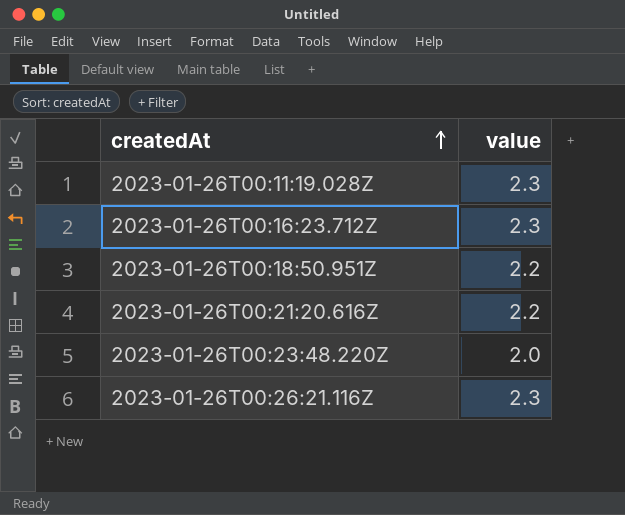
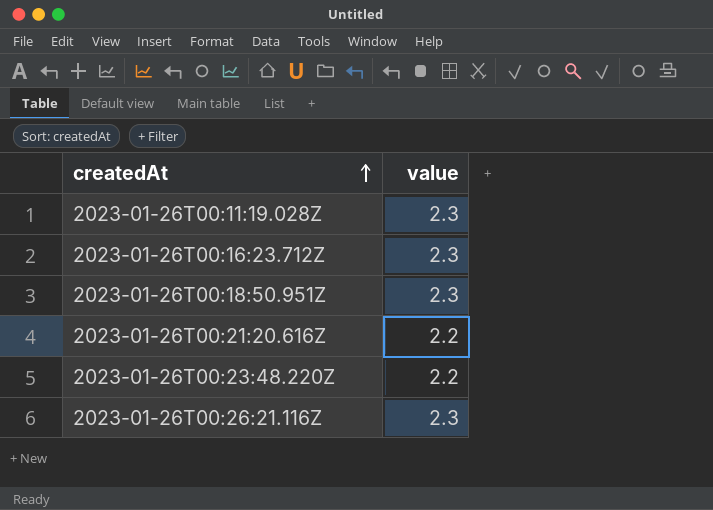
2023-01-26T00:18:50.951Z | value: 2.2 -> 2.3
2023-01-26T00:23:48.220Z | value: 2.0 -> 2.2

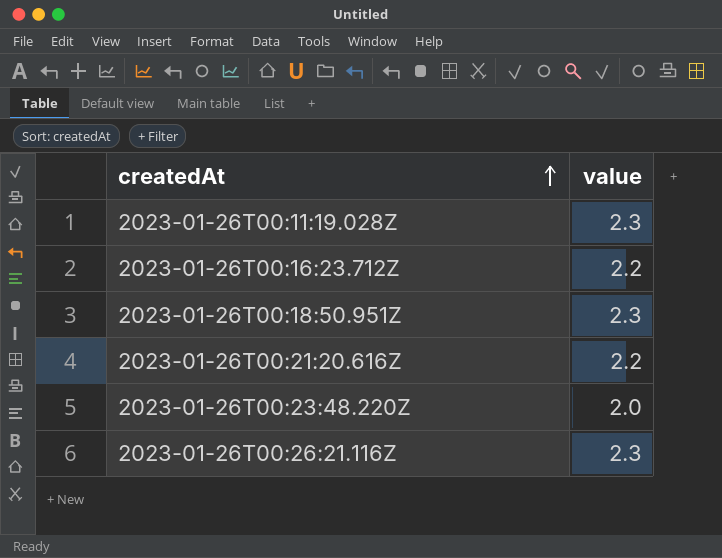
2023-01-26T00:16:23.712Z | value: 2.3 -> 2.2
2023-01-26T00:23:48.220Z | value: 2.2 -> 2.0

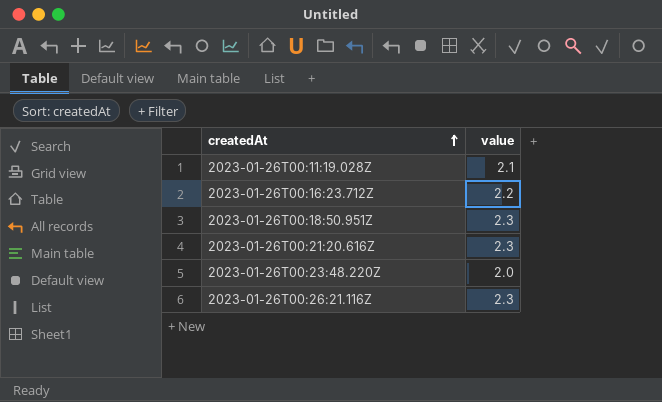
2023-01-26T00:11:19.028Z | value: 2.3 -> 2.1
2023-01-26T00:21:20.616Z | value: 2.2 -> 2.3

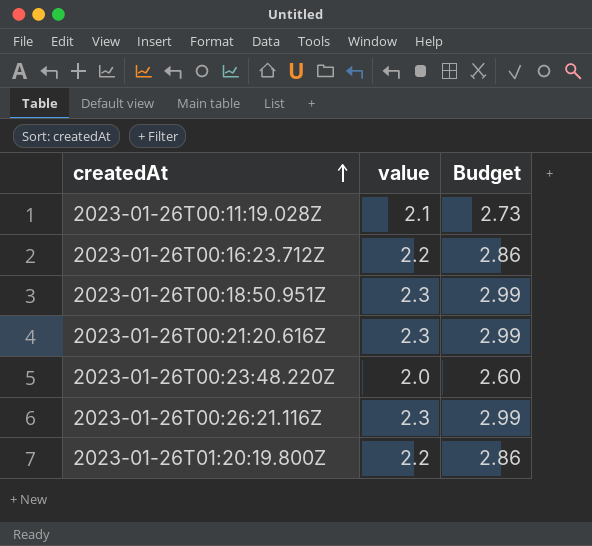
column Budget | formula: none -> [value] * 1.3
row 2023-01-26T01:20:19.800Z: none -> 2.2 | 2.86

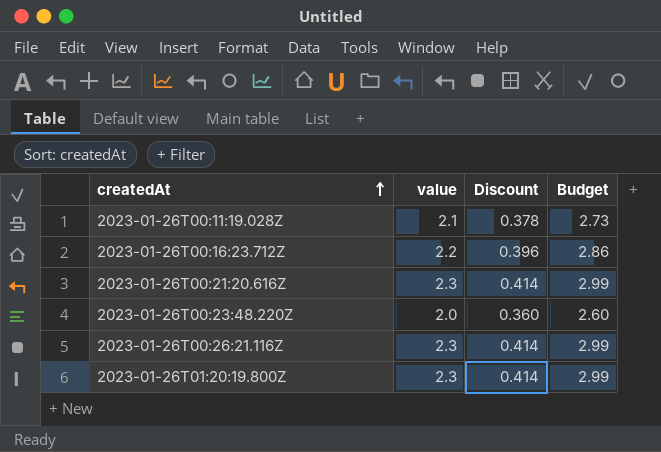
column Discount | formula: none -> [value] * 0.18
row 2023-01-26T00:18:50.951Z: 2.3 | 2.99 -> none
2023-01-26T01:20:19.800Z | value: 2.2 -> 2.3
2023-01-26T01:20:19.800Z | Budget: 2.86 -> 2.99

